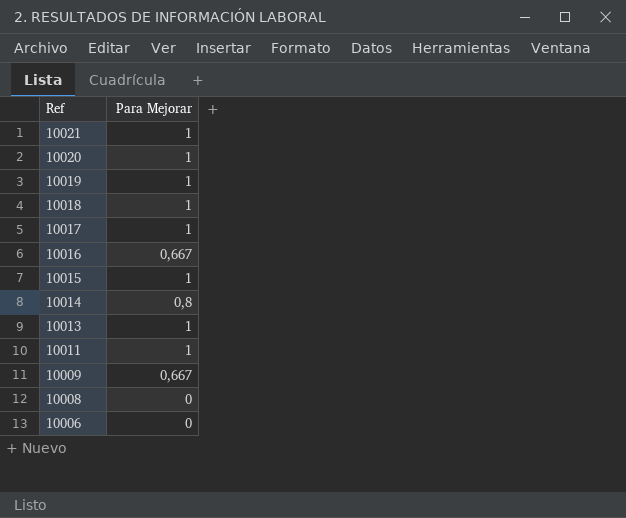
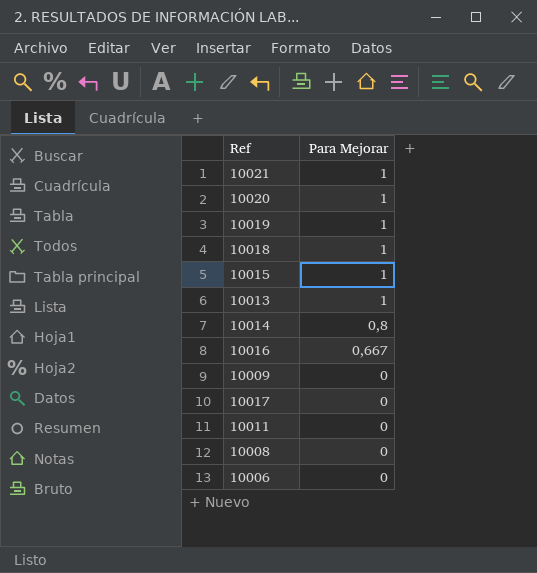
row order: Ref descending -> Para Mejorar descending
10009 | Para Mejorar: 0,667 -> 0
10017 | Para Mejorar: 1 -> 0
10011 | Para Mejorar: 1 -> 0

